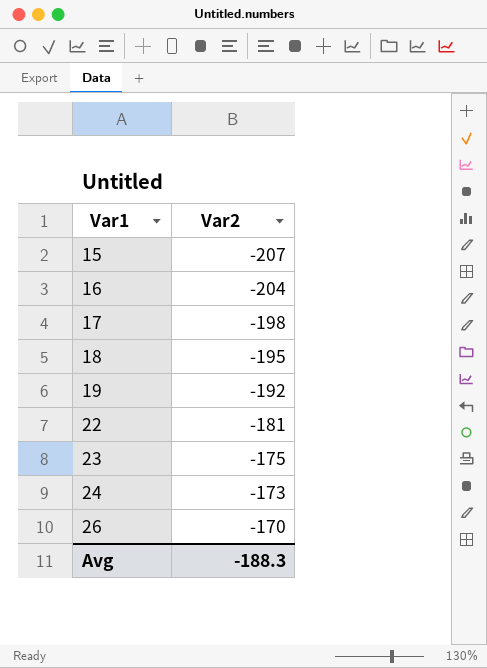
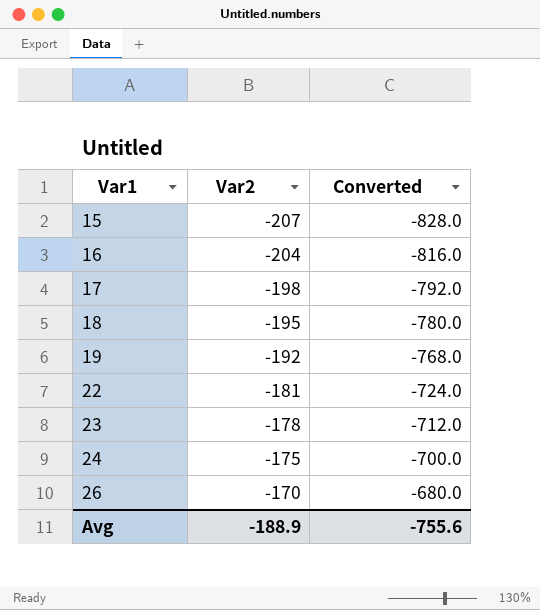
column Converted | formula: none -> [Var2] * 4
23 | Var2: -175 -> -178
24 | Var2: -173 -> -175
Avg | Var2: -188.3 -> -188.9

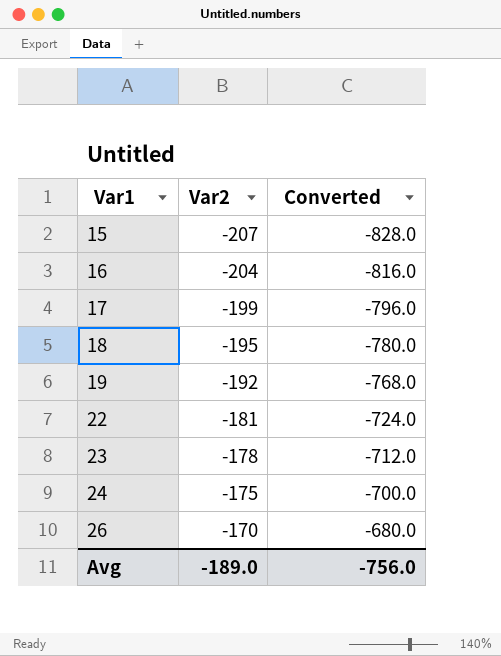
17 | Var2: -198 -> -199
17 | Converted: -792.0 -> -796.0
Avg | Var2: -188.9 -> -189.0
Avg | Converted: -755.6 -> -756.0

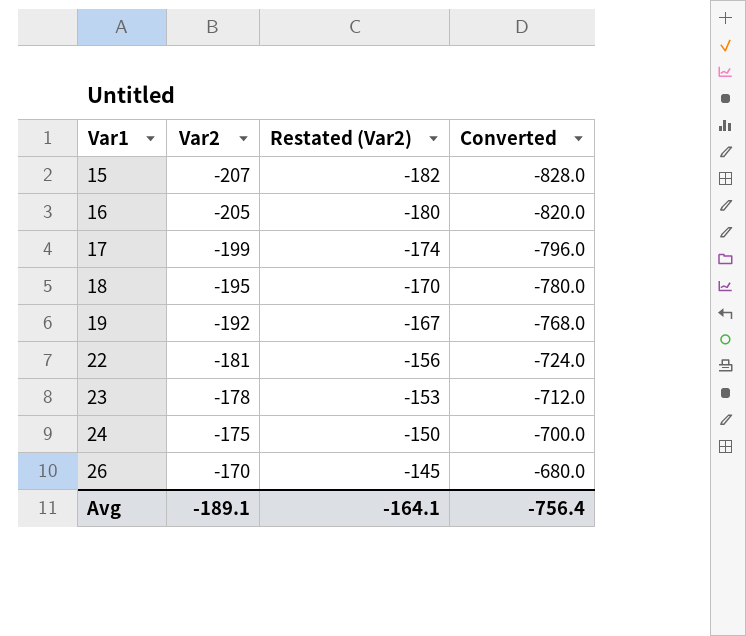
column Restated (Var2) | formula: none -> [Var2] + 25
16 | Var2: -204 -> -205
16 | Converted: -816.0 -> -820.0
Avg | Var2: -189.0 -> -189.1
Avg | Converted: -756.0 -> -756.4

